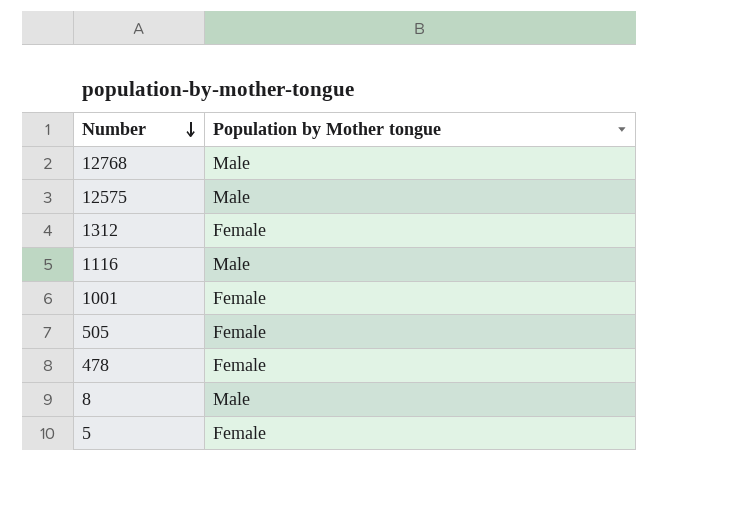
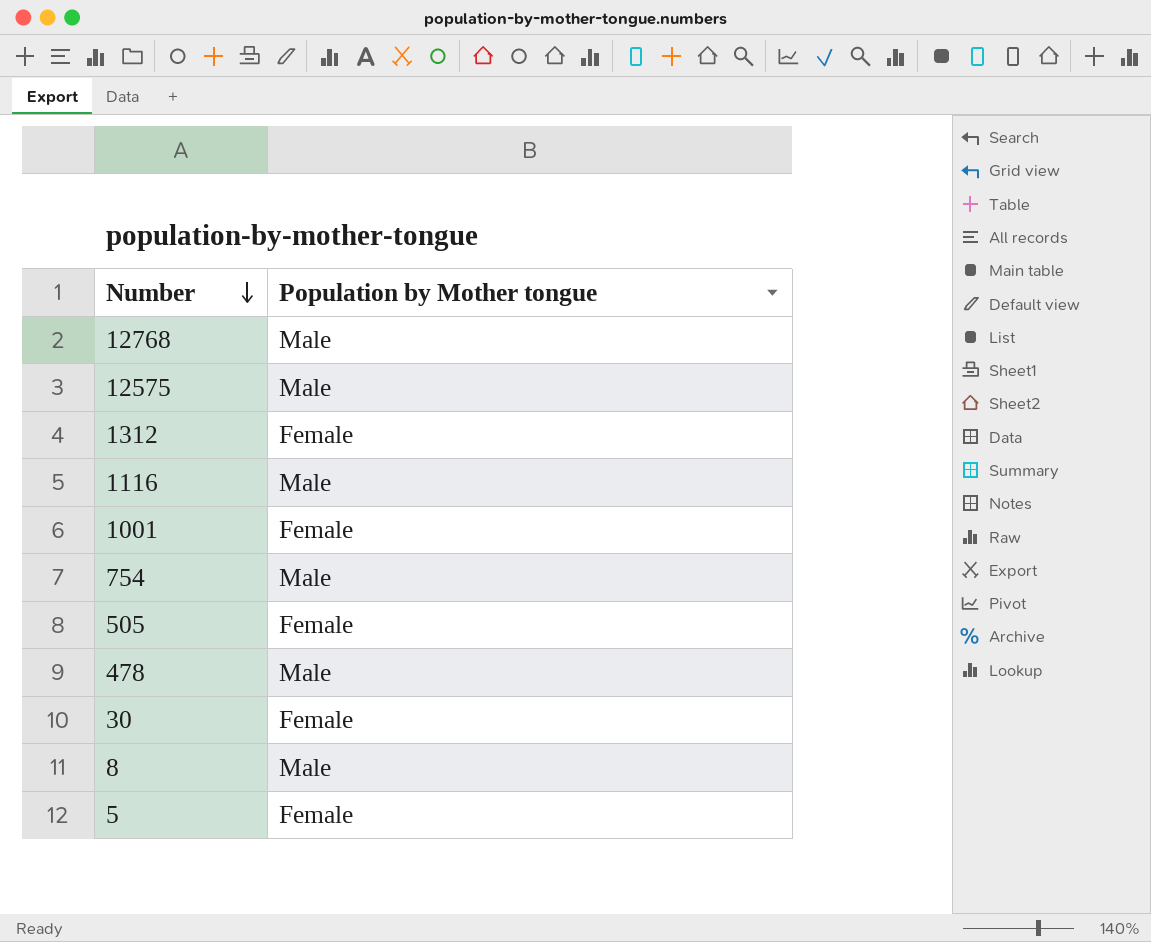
row 754: none -> Male
478 | Population by Mother tongue: Female -> Male
row 30: none -> Female

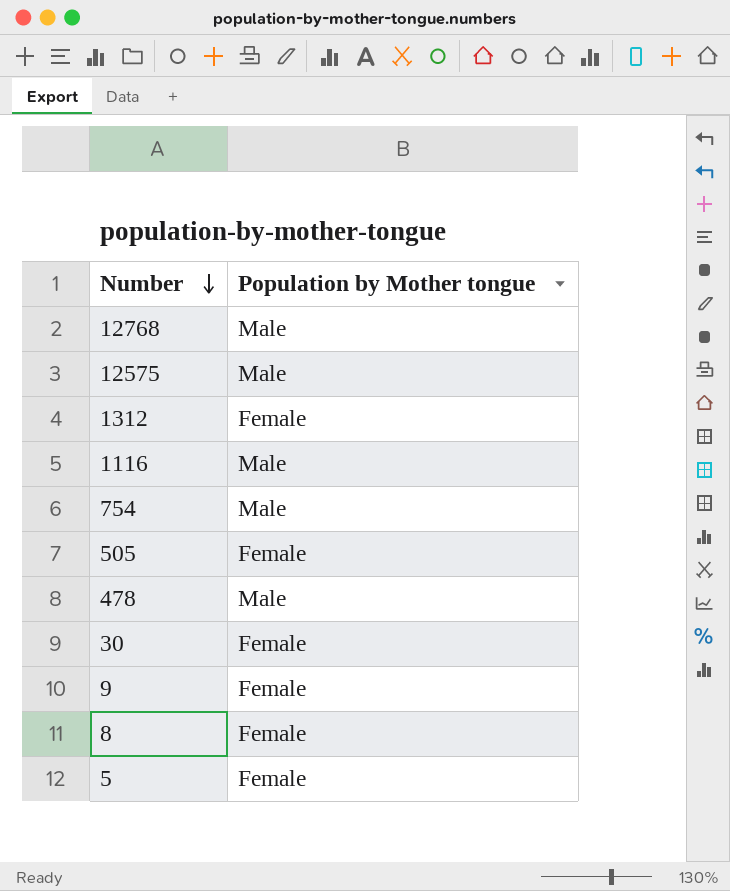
row 1001: Female -> none
row 9: none -> Female
8 | Population by Mother tongue: Male -> Female

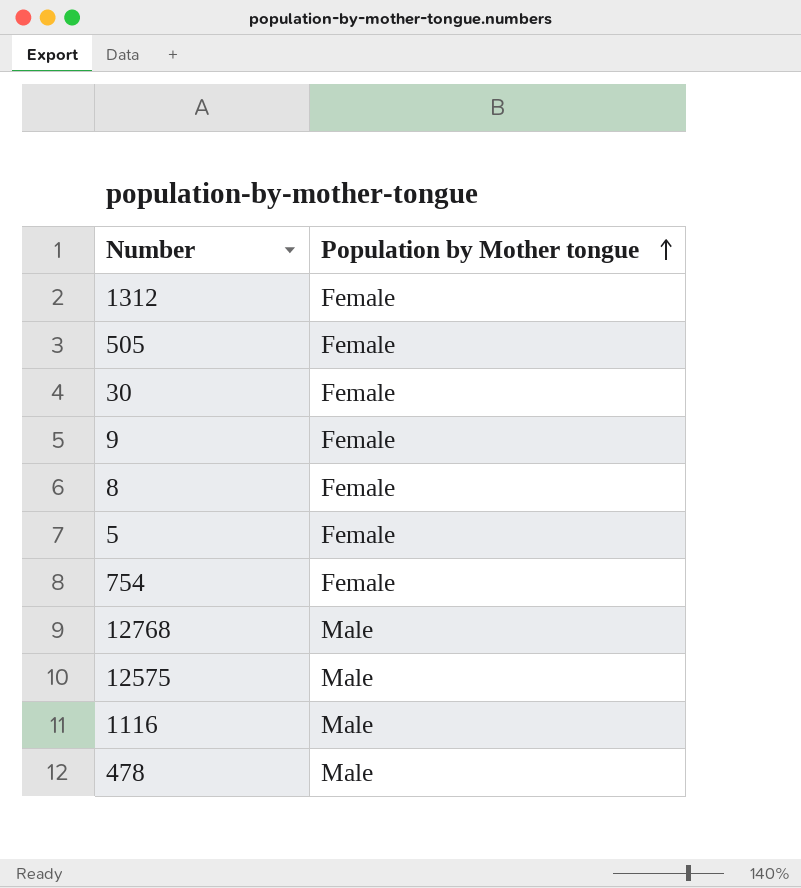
row order: Number descending -> Population by Mother tongue ascending
754 | Population by Mother tongue: Male -> Female

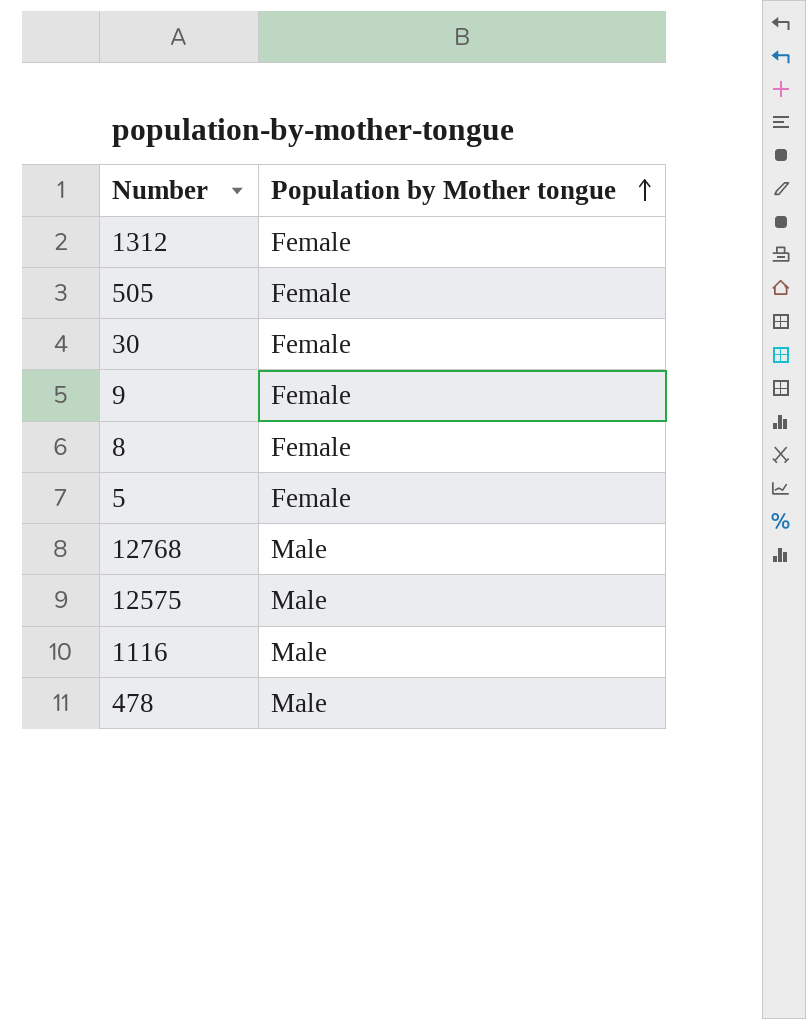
row 754: Female -> none

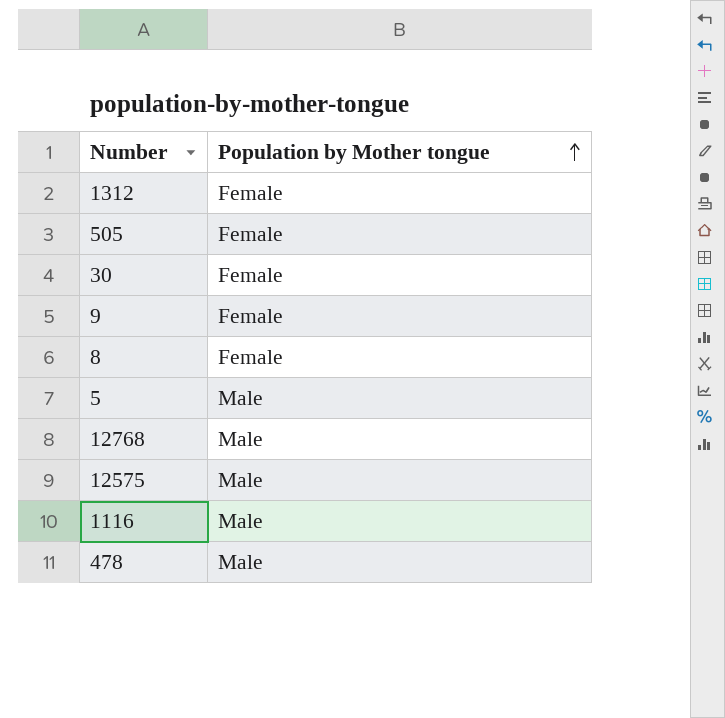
5 | Population by Mother tongue: Female -> Male

